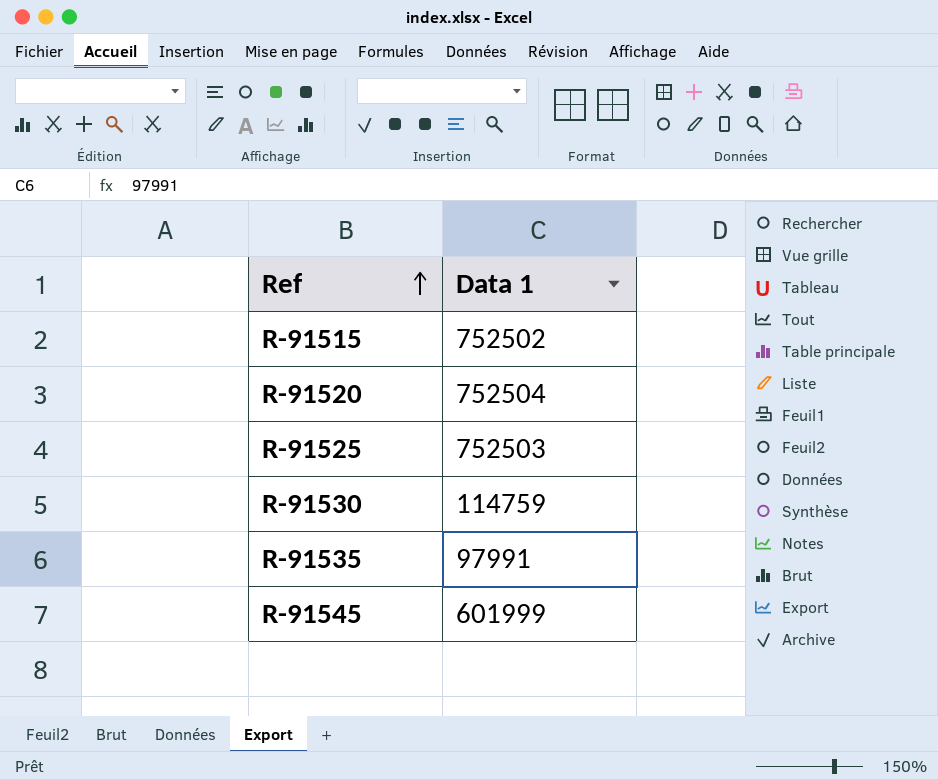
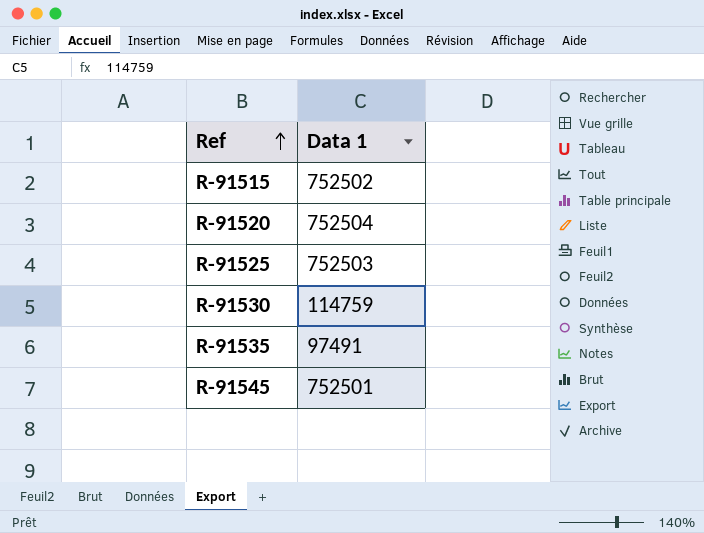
R-91535 | Data 1: 97991 -> 97491
R-91545 | Data 1: 601999 -> 752501

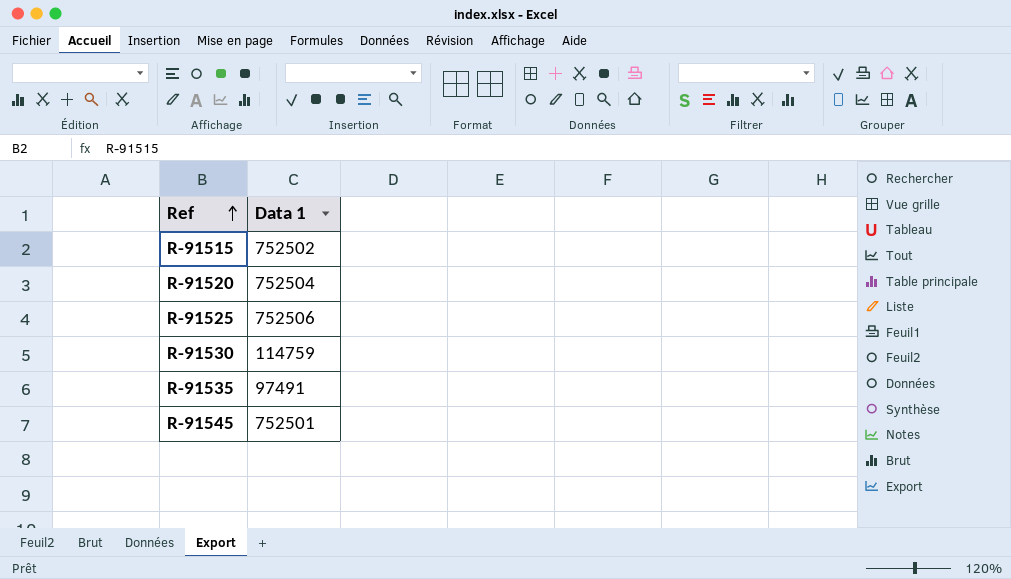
R-91525 | Data 1: 752503 -> 752506

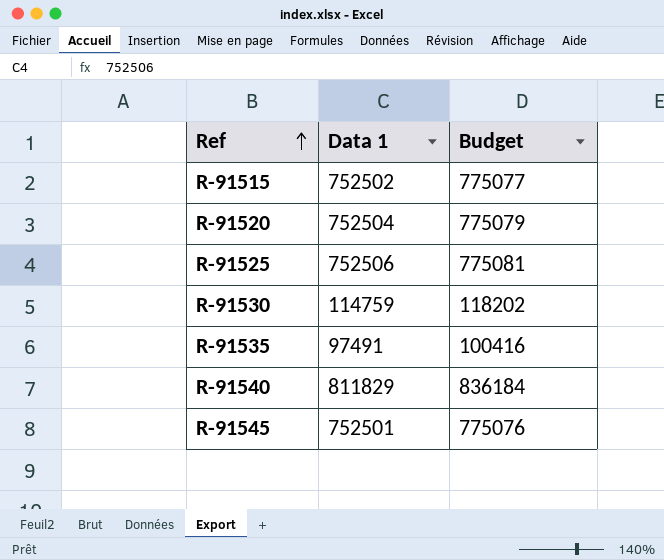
column Budget | formula: none -> [Data 1] * 1.03
row R-91540: none -> 811829 | 836184

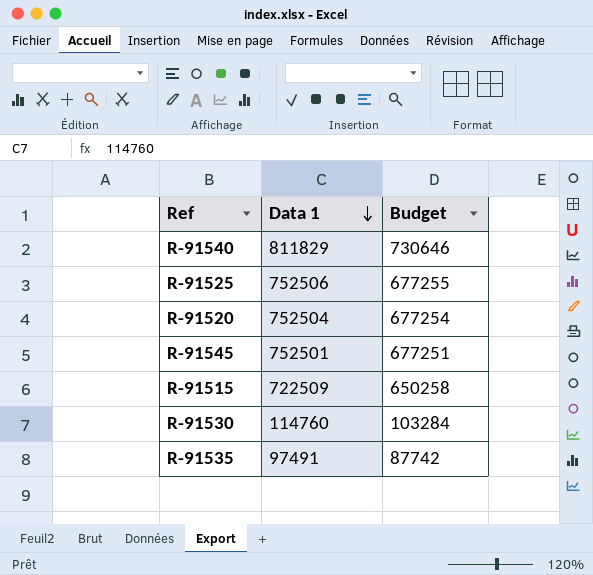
row order: Ref ascending -> Data 1 descending
column Budget | formula: [Data 1] * 1.03 -> [Data 1] * 0.9
R-91515 | Data 1: 752502 -> 722509
R-91530 | Data 1: 114759 -> 114760

